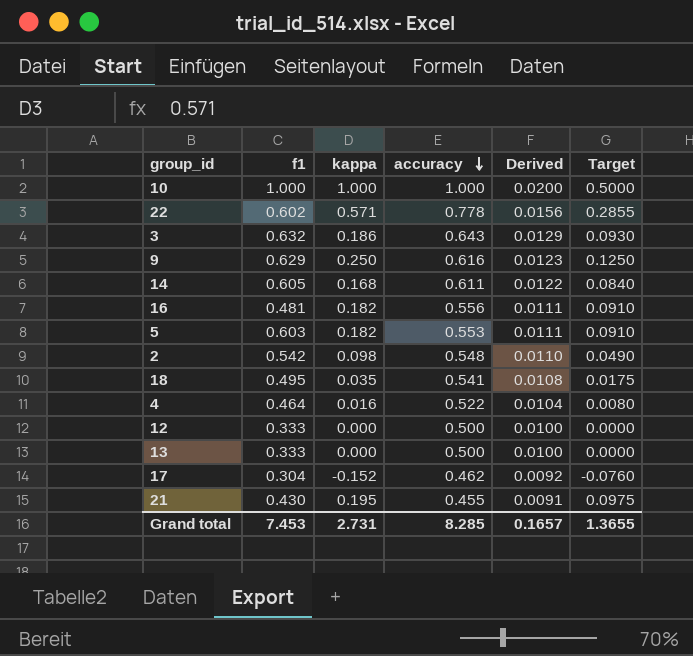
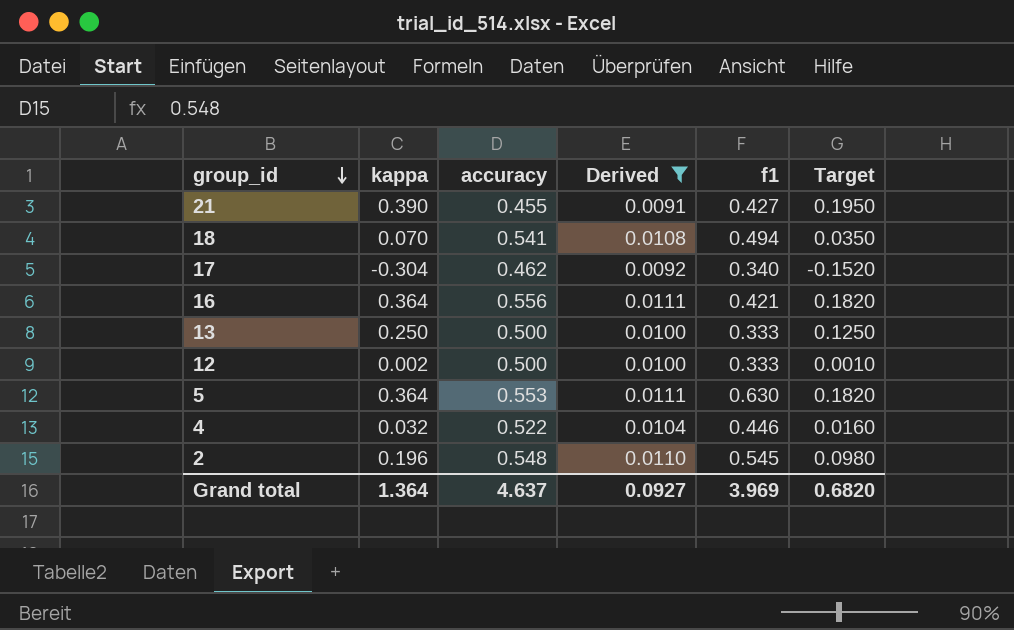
filter: none -> Derived <= 0.0111
row order: accuracy descending -> group_id descending
column f1 | position: 2 -> 5
21 | kappa: 0.195 -> 0.390
21 | f1: 0.430 -> 0.427
21 | Target: 0.0975 -> 0.1950
18 | kappa: 0.035 -> 0.070
18 | f1: 0.495 -> 0.494
18 | Target: 0.0175 -> 0.0350
17 | kappa: -0.152 -> -0.304
17 | f1: 0.304 -> 0.340
17 | Target: -0.0760 -> -0.1520
16 | kappa: 0.182 -> 0.364
16 | f1: 0.481 -> 0.421
16 | Target: 0.0910 -> 0.1820
13 | kappa: 0.000 -> 0.250
13 | Target: 0.0000 -> 0.1250
12 | kappa: 0.000 -> 0.002
12 | Target: 0.0000 -> 0.0010
5 | kappa: 0.182 -> 0.364
5 | f1: 0.603 -> 0.630
5 | Target: 0.0910 -> 0.1820
4 | kappa: 0.016 -> 0.032
4 | f1: 0.464 -> 0.446
4 | Target: 0.0080 -> 0.0160
2 | kappa: 0.098 -> 0.196
2 | f1: 0.542 -> 0.545
2 | Target: 0.0490 -> 0.0980
Grand total | kappa: 2.731 -> 1.364
Grand total | accuracy: 8.285 -> 4.637
Grand total | Derived: 0.1657 -> 0.0927
Grand total | f1: 7.453 -> 3.969
Grand total | Target: 1.3655 -> 0.6820

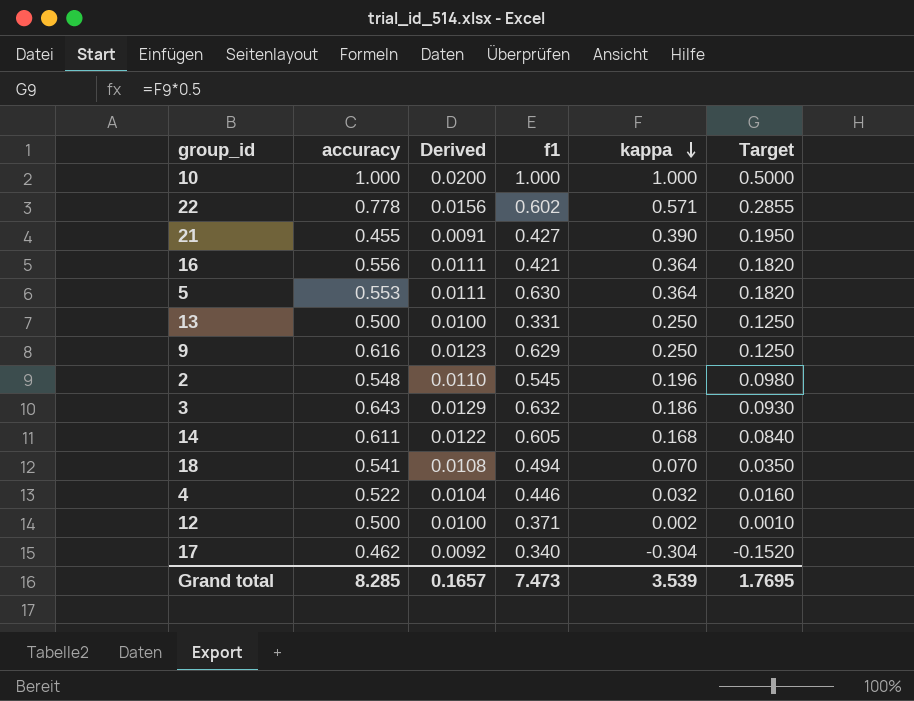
filter: Derived <= 0.0111 -> none
row order: group_id descending -> kappa descending
column kappa | position: 2 -> 5
13 | f1: 0.333 -> 0.331
12 | f1: 0.333 -> 0.371
Grand total | accuracy: 4.637 -> 8.285
Grand total | Derived: 0.0927 -> 0.1657
Grand total | f1: 3.969 -> 7.473
Grand total | kappa: 1.364 -> 3.539
Grand total | Target: 0.6820 -> 1.7695

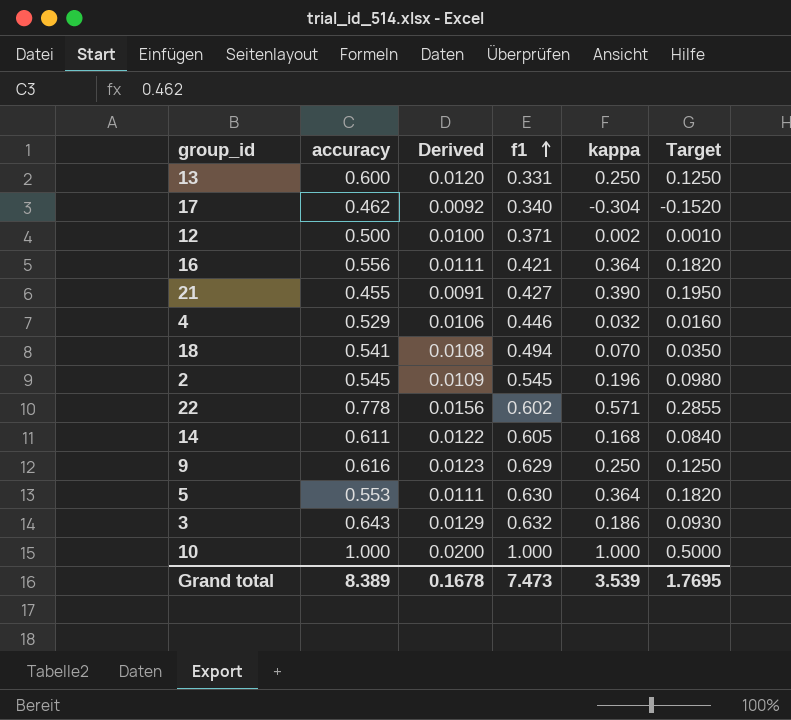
row order: kappa descending -> f1 ascending
13 | accuracy: 0.500 -> 0.600
13 | Derived: 0.0100 -> 0.0120
4 | accuracy: 0.522 -> 0.529
4 | Derived: 0.0104 -> 0.0106
2 | accuracy: 0.548 -> 0.545
2 | Derived: 0.0110 -> 0.0109
Grand total | accuracy: 8.285 -> 8.389
Grand total | Derived: 0.1657 -> 0.1678

